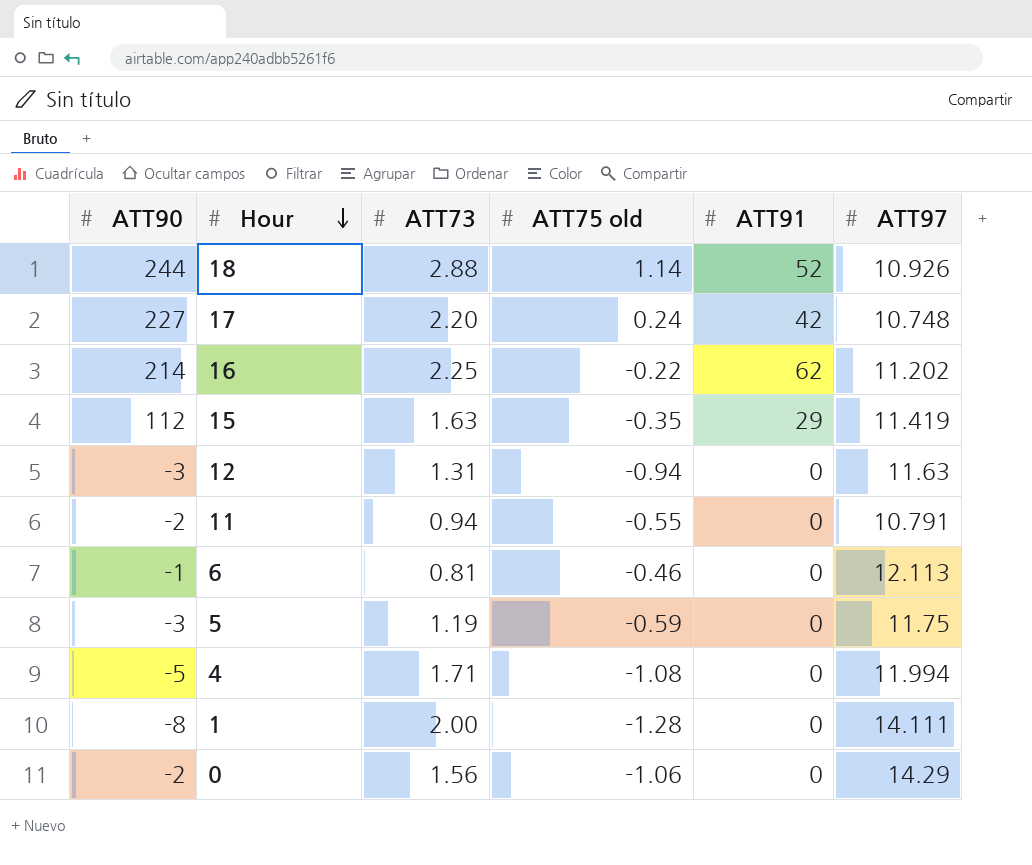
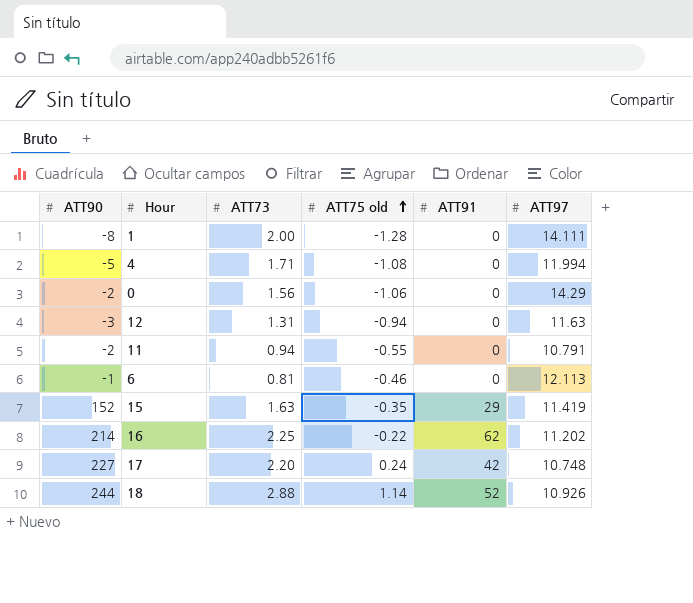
row order: Hour descending -> ATT75 old ascending
row 5: -3 | 1.19 | -0.59 | 0 | 11.75 -> none
15 | ATT90: 112 -> 152

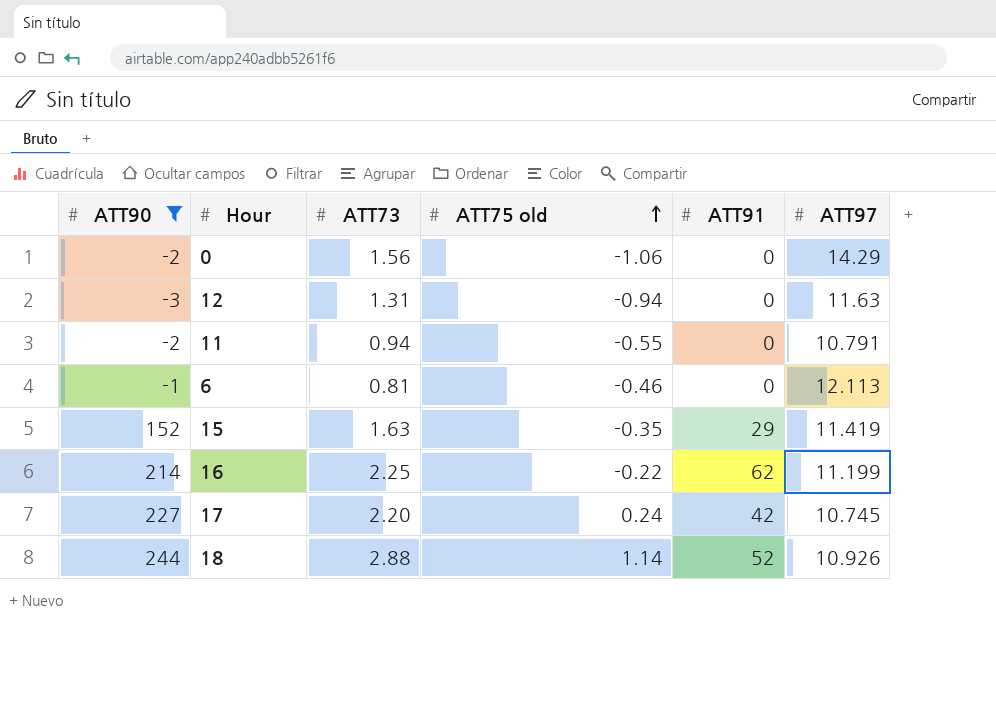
filter: none -> ATT90 >= -3
16 | ATT97: 11.202 -> 11.199
17 | ATT97: 10.748 -> 10.745

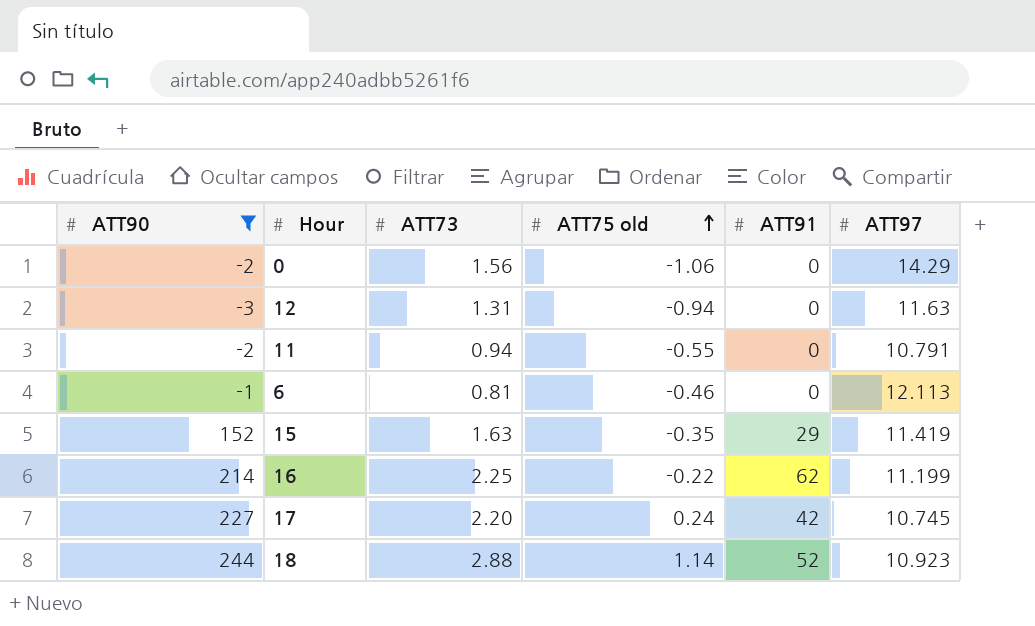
18 | ATT97: 10.926 -> 10.923

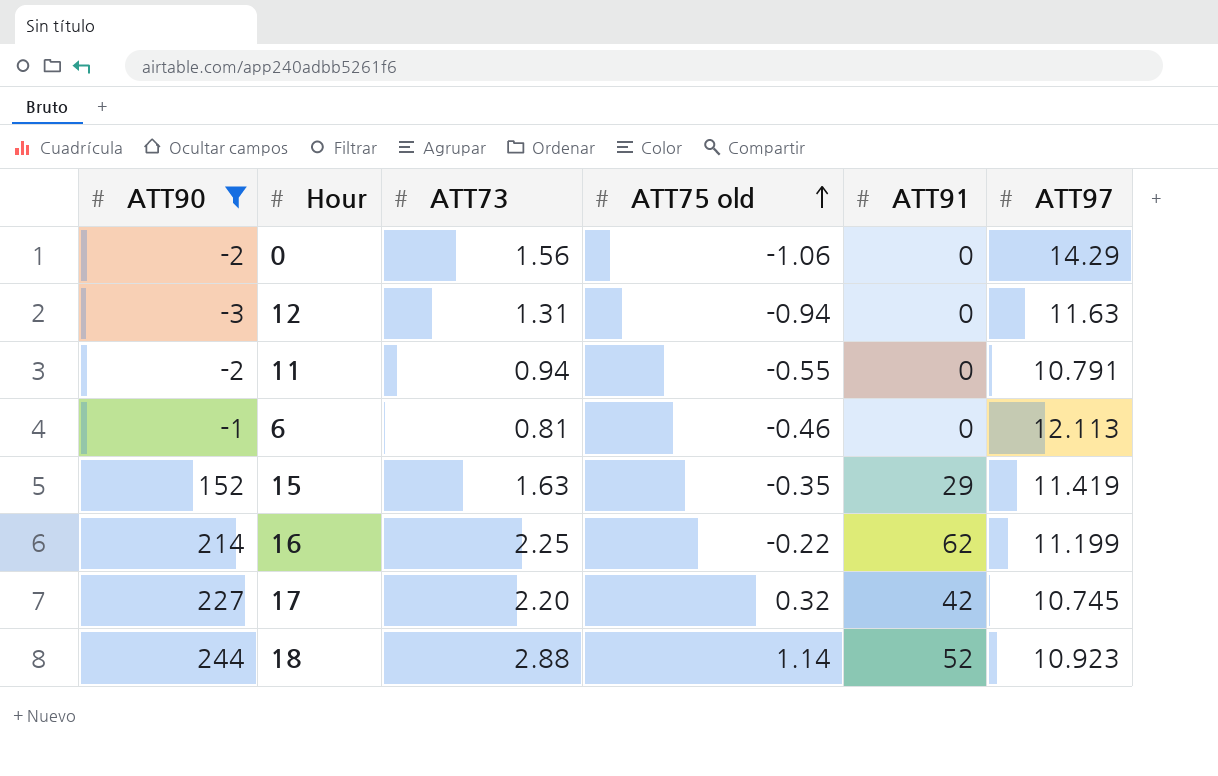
17 | ATT75 old: 0.24 -> 0.32

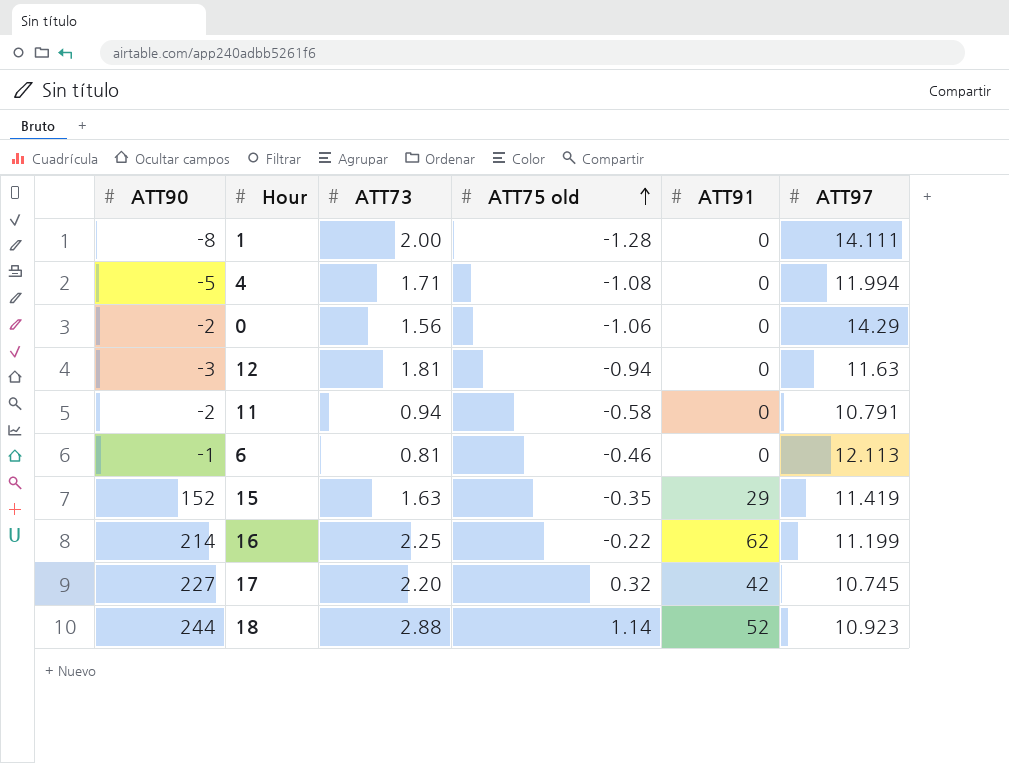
filter: ATT90 >= -3 -> none
12 | ATT73: 1.31 -> 1.81
11 | ATT75 old: -0.55 -> -0.58

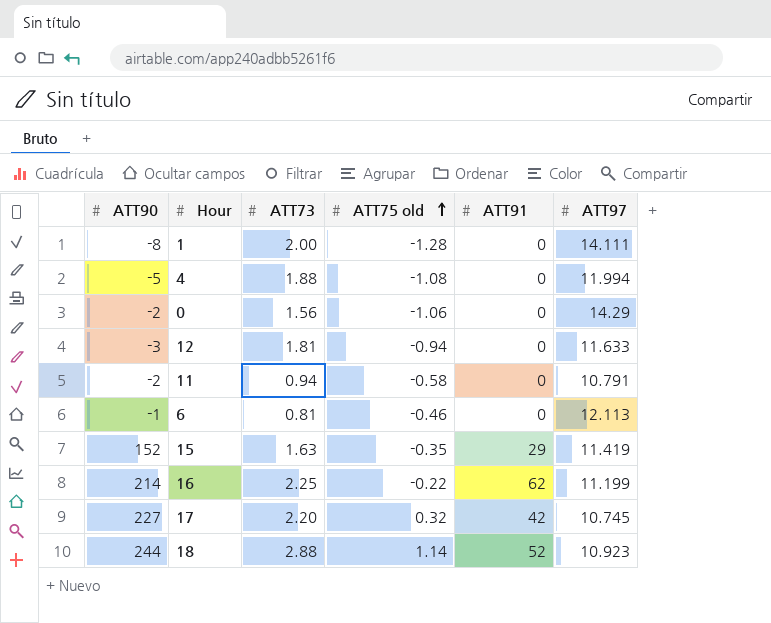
4 | ATT73: 1.71 -> 1.88
12 | ATT97: 11.63 -> 11.633

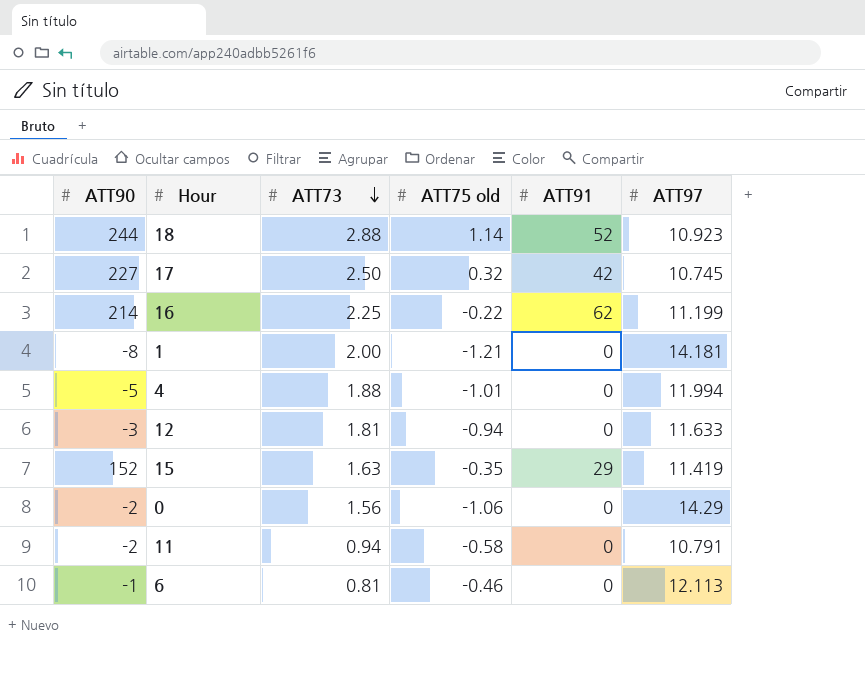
row order: ATT75 old ascending -> ATT73 descending
17 | ATT73: 2.20 -> 2.50
1 | ATT75 old: -1.28 -> -1.21
1 | ATT97: 14.111 -> 14.181
4 | ATT75 old: -1.08 -> -1.01

